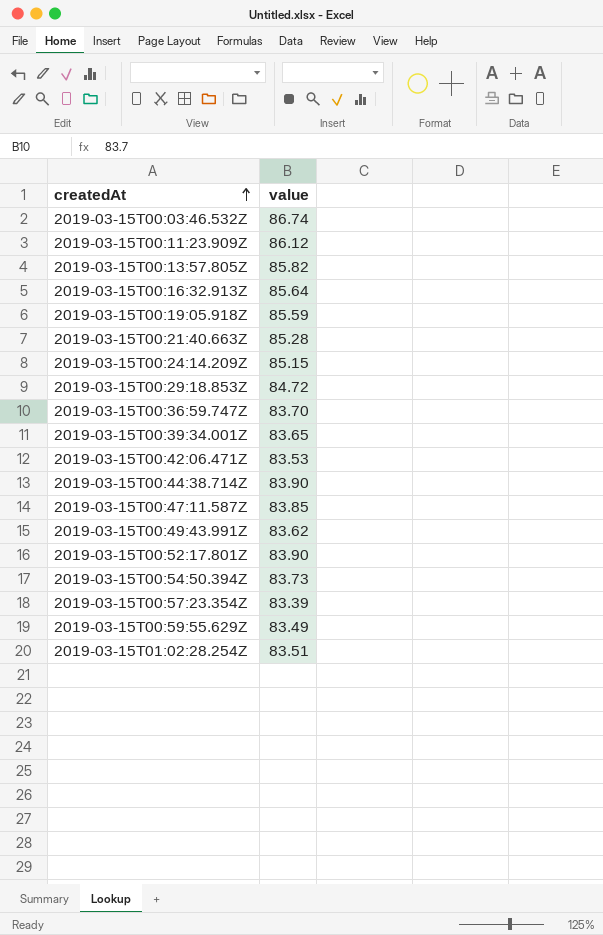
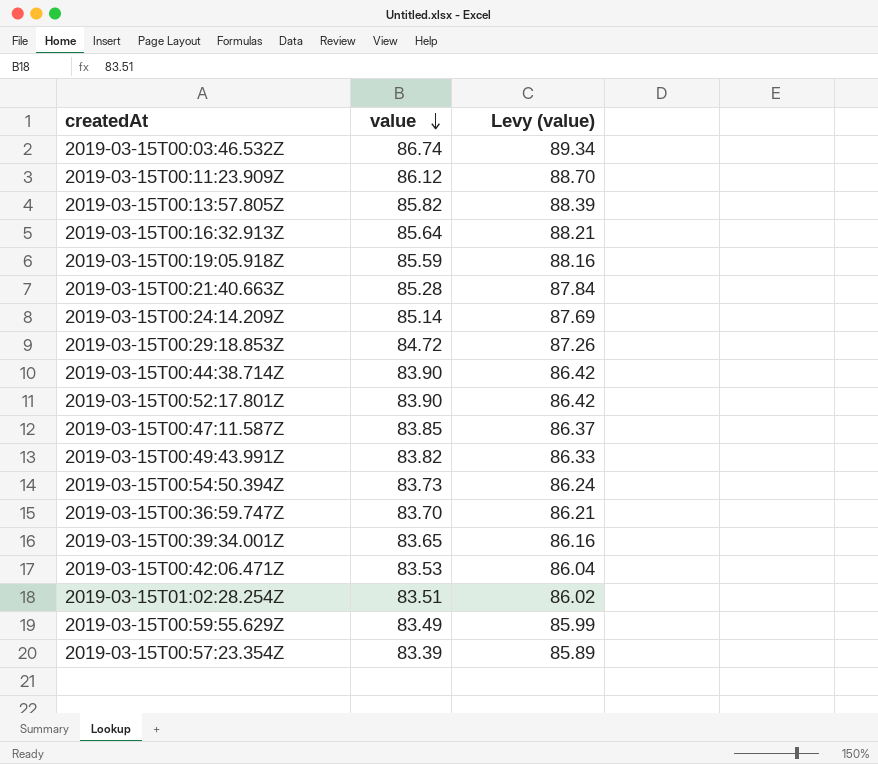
row order: createdAt ascending -> value descending
column Levy (value) | formula: none -> [value] * 1.03
2019-03-15T00:24:14.209Z | value: 85.15 -> 85.14
2019-03-15T00:49:43.991Z | value: 83.62 -> 83.82

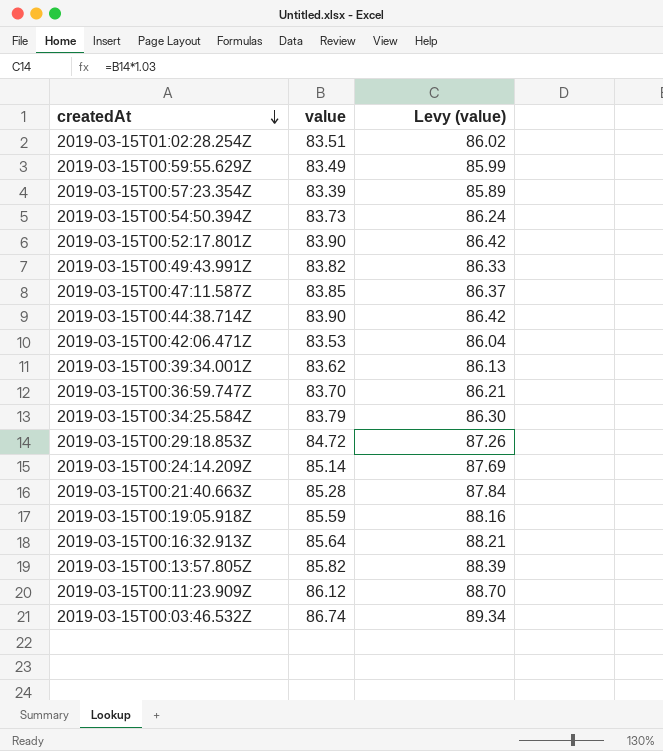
row order: value descending -> createdAt descending
2019-03-15T00:39:34.001Z | value: 83.65 -> 83.62
2019-03-15T00:39:34.001Z | Levy (value): 86.16 -> 86.13
row 2019-03-15T00:34:25.584Z: none -> 83.79 | 86.30

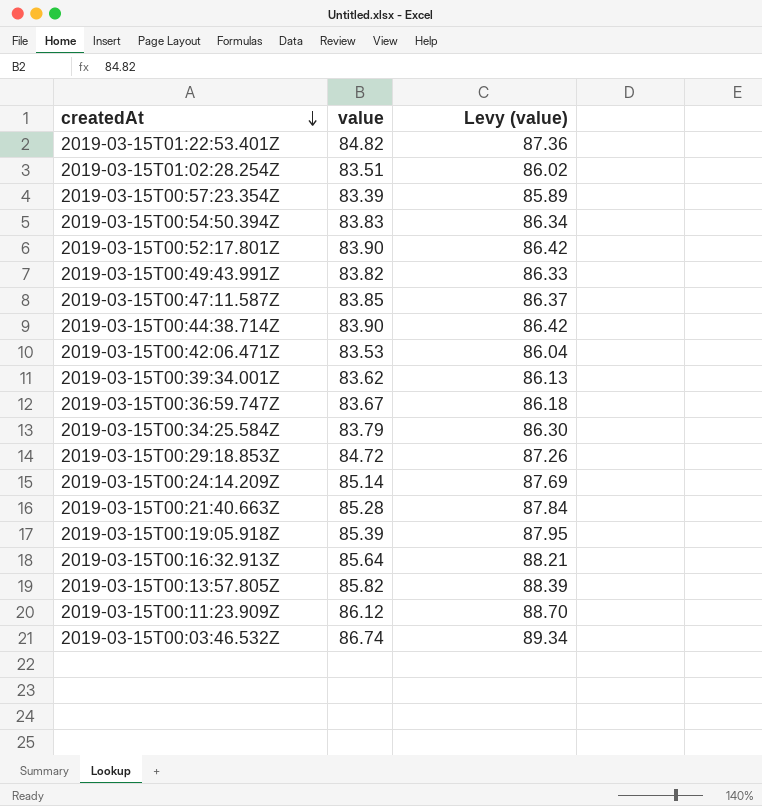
row 2019-03-15T00:59:55.629Z: 83.49 | 85.99 -> none
row 2019-03-15T01:22:53.401Z: none -> 84.82 | 87.36
2019-03-15T00:54:50.394Z | value: 83.73 -> 83.83
2019-03-15T00:54:50.394Z | Levy (value): 86.24 -> 86.34
2019-03-15T00:36:59.747Z | value: 83.70 -> 83.67
2019-03-15T00:36:59.747Z | Levy (value): 86.21 -> 86.18
2019-03-15T00:19:05.918Z | value: 85.59 -> 85.39
2019-03-15T00:19:05.918Z | Levy (value): 88.16 -> 87.95

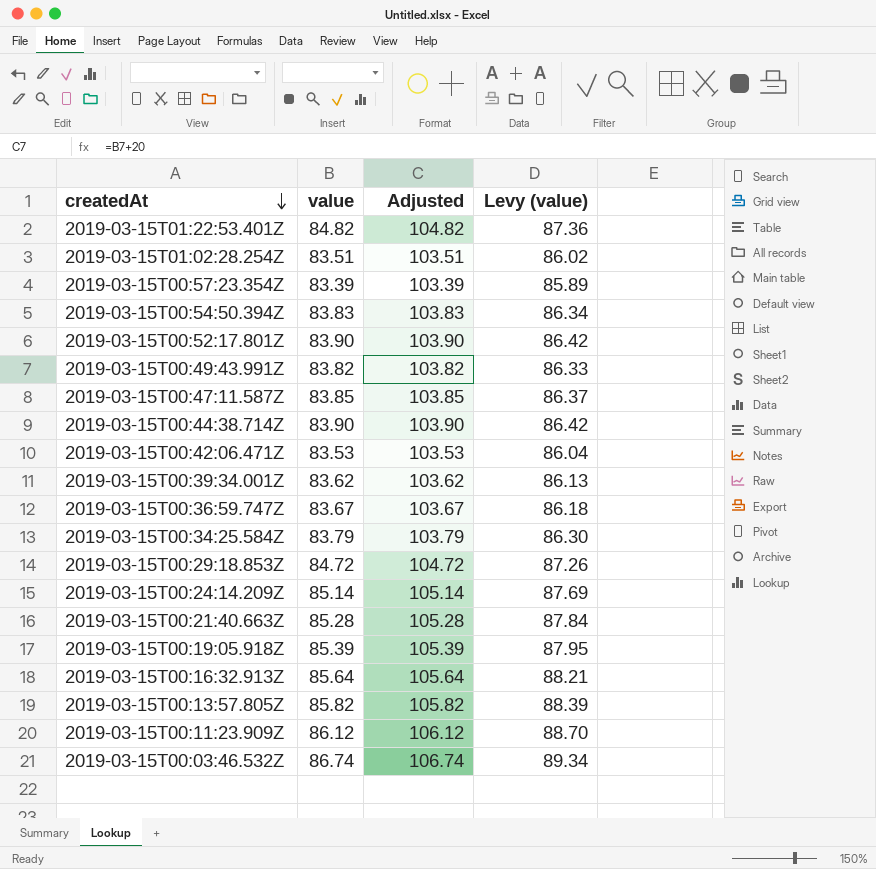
column Adjusted | formula: none -> [value] + 20

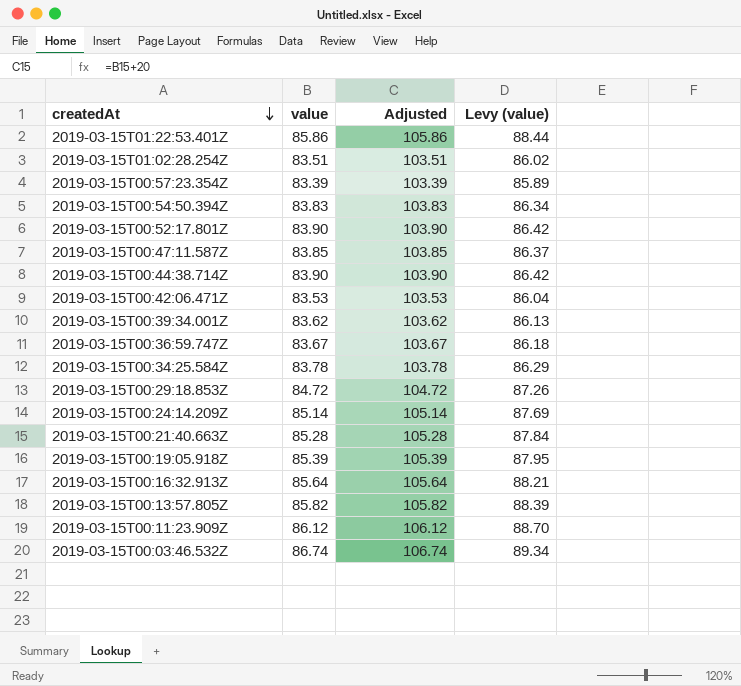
row 2019-03-15T00:49:43.991Z: 83.82 | 103.82 | 86.33 -> none
2019-03-15T01:22:53.401Z | value: 84.82 -> 85.86
2019-03-15T01:22:53.401Z | Adjusted: 104.82 -> 105.86
2019-03-15T01:22:53.401Z | Levy (value): 87.36 -> 88.44
2019-03-15T00:34:25.584Z | value: 83.79 -> 83.78
2019-03-15T00:34:25.584Z | Adjusted: 103.79 -> 103.78
2019-03-15T00:34:25.584Z | Levy (value): 86.30 -> 86.29

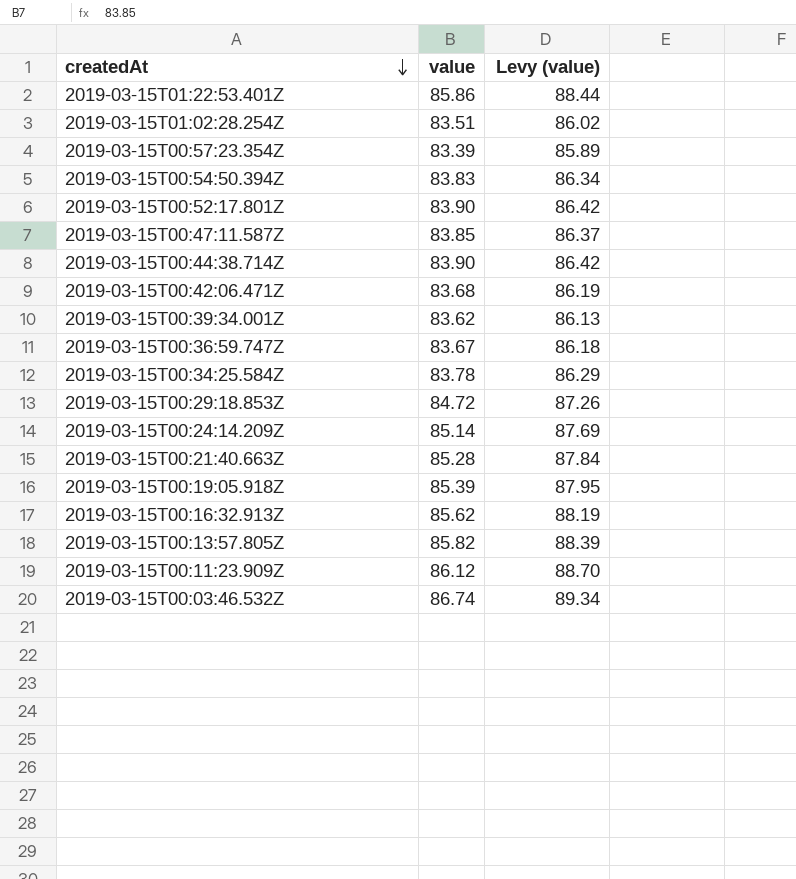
column Adjusted | formula: [value] + 20 -> none
2019-03-15T00:42:06.471Z | value: 83.53 -> 83.68
2019-03-15T00:42:06.471Z | Levy (value): 86.04 -> 86.19
2019-03-15T00:16:32.913Z | value: 85.64 -> 85.62
2019-03-15T00:16:32.913Z | Levy (value): 88.21 -> 88.19

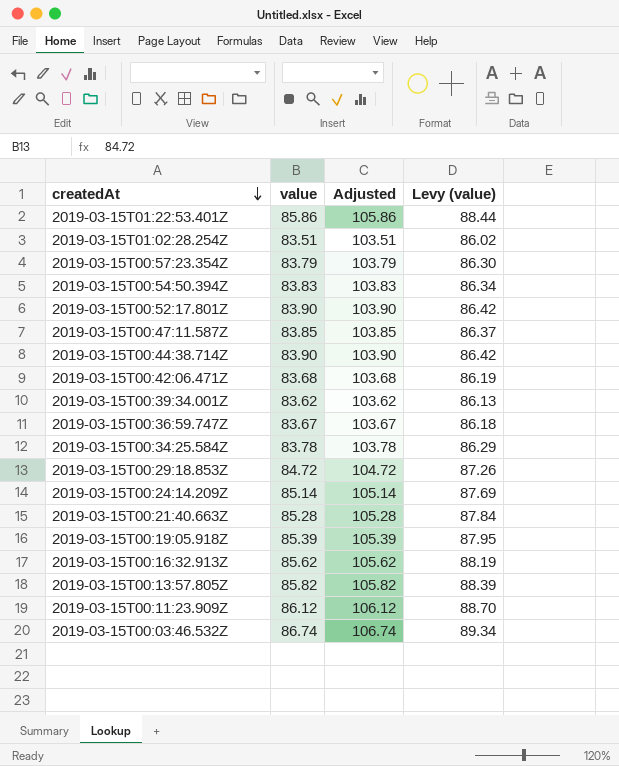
column Adjusted | formula: none -> [value] + 20
2019-03-15T00:57:23.354Z | value: 83.39 -> 83.79
2019-03-15T00:57:23.354Z | Levy (value): 85.89 -> 86.30

